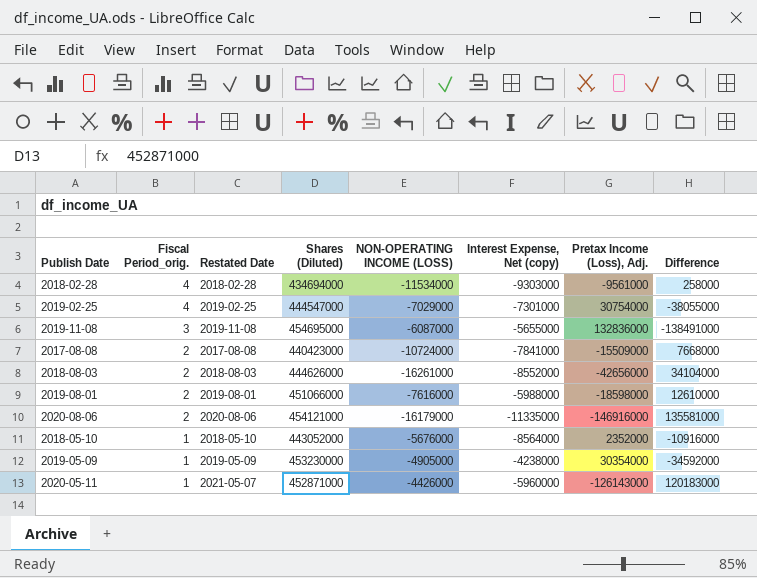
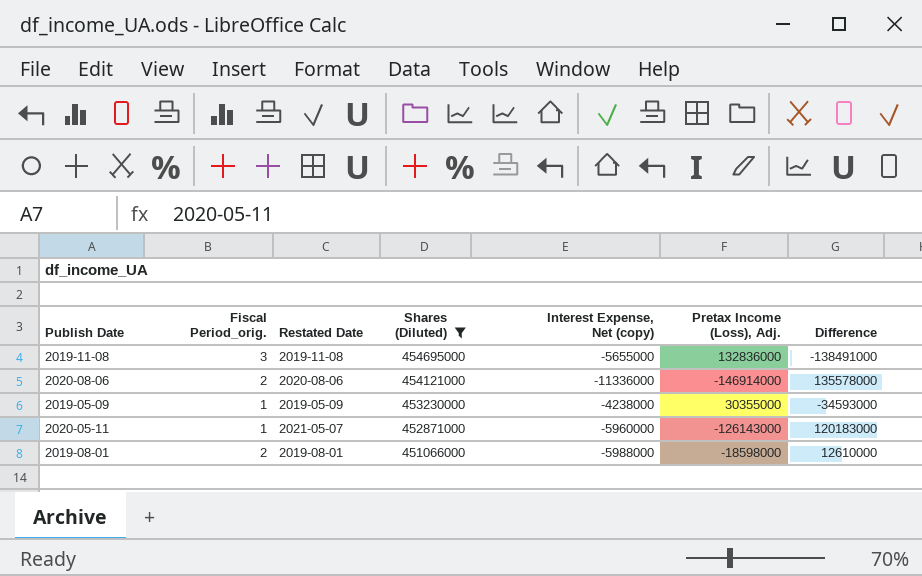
filter: none -> Shares (Diluted) >= 451066000
row order: Fiscal Period_orig. descending -> Shares (Diluted) descending
column NON-OPERATING INCOME (LOSS) | position: 5 -> none
2020-08-06 | Interest Expense, Net (copy): -11335000 -> -11336000
2020-08-06 | Pretax Income (Loss), Adj.: -146916000 -> -146914000
2020-08-06 | Difference: 135581000 -> 135578000
2019-05-09 | Pretax Income (Loss), Adj.: 30354000 -> 30355000
2019-05-09 | Difference: -34592000 -> -34593000

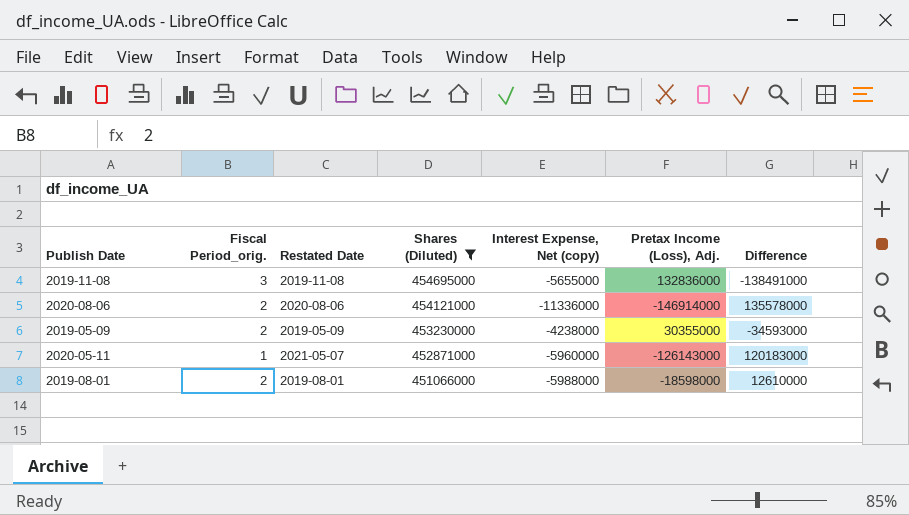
2019-05-09 | Fiscal Period_orig.: 1 -> 2

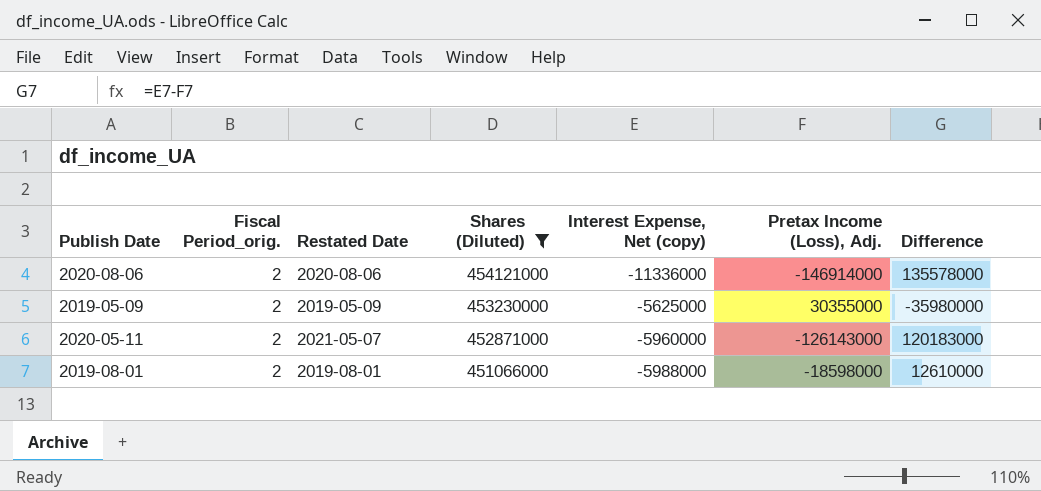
row 2019-11-08: 3 | 2019-11-08 | 454695000 | -5655000 | 132836000 | -138491000 -> none
2019-05-09 | Interest Expense, Net (copy): -4238000 -> -5625000
2019-05-09 | Difference: -34593000 -> -35980000
2020-05-11 | Fiscal Period_orig.: 1 -> 2

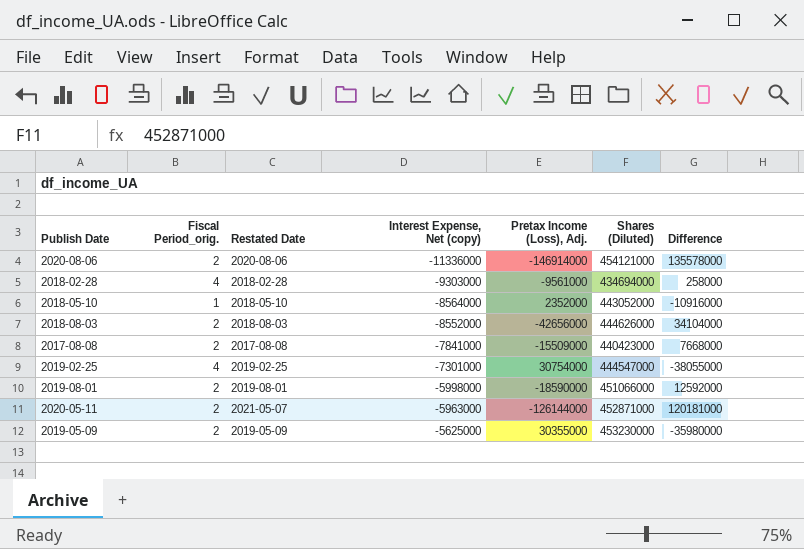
filter: Shares (Diluted) >= 451066000 -> none
row order: Shares (Diluted) descending -> Interest Expense, Net (copy) ascending
column Shares (Diluted) | position: 4 -> 6
2019-08-01 | Interest Expense, Net (copy): -5988000 -> -5998000
2019-08-01 | Pretax Income (Loss), Adj.: -18598000 -> -18590000
2019-08-01 | Difference: 12610000 -> 12592000
2020-05-11 | Interest Expense, Net (copy): -5960000 -> -5963000
2020-05-11 | Pretax Income (Loss), Adj.: -126143000 -> -126144000
2020-05-11 | Difference: 120183000 -> 120181000

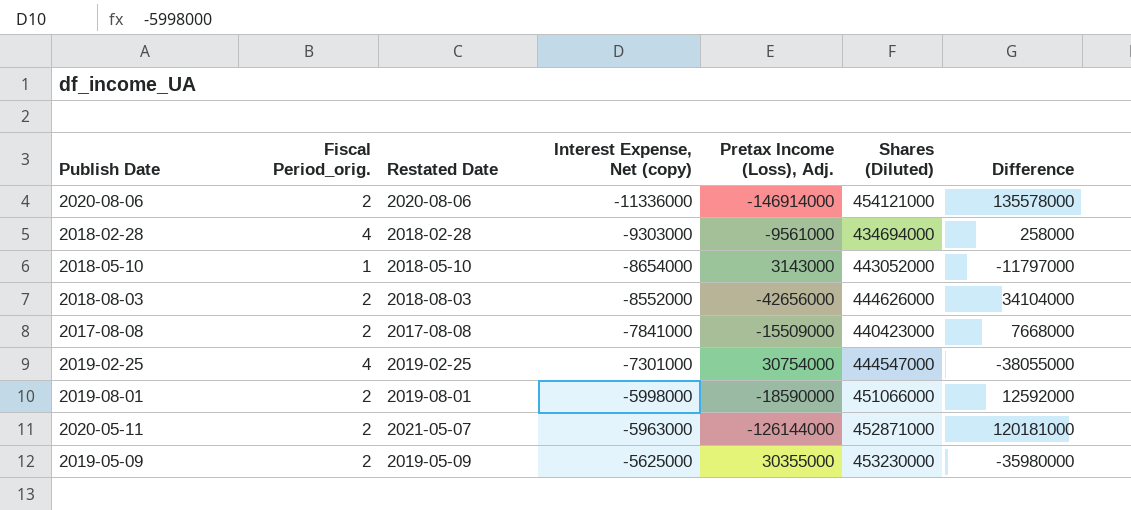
2018-05-10 | Interest Expense, Net (copy): -8564000 -> -8654000
2018-05-10 | Pretax Income (Loss), Adj.: 2352000 -> 3143000
2018-05-10 | Difference: -10916000 -> -11797000

